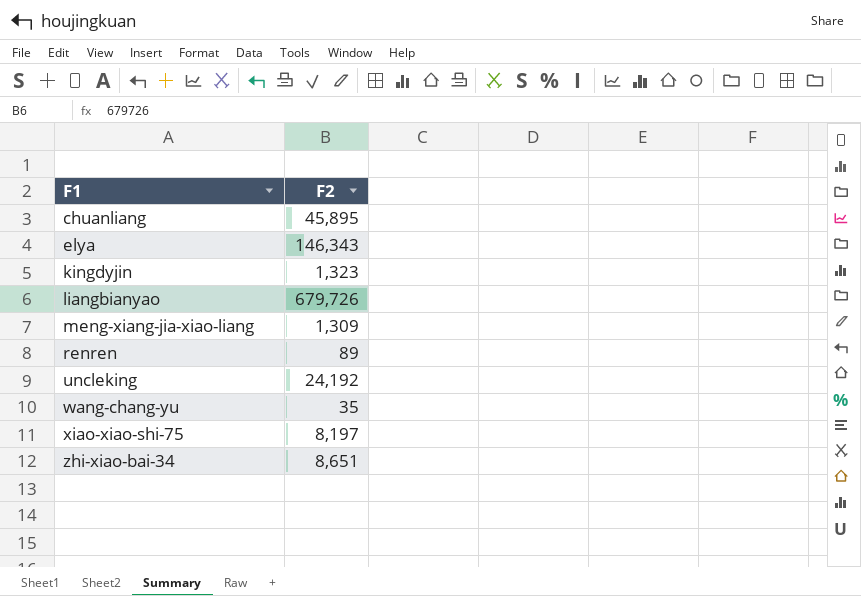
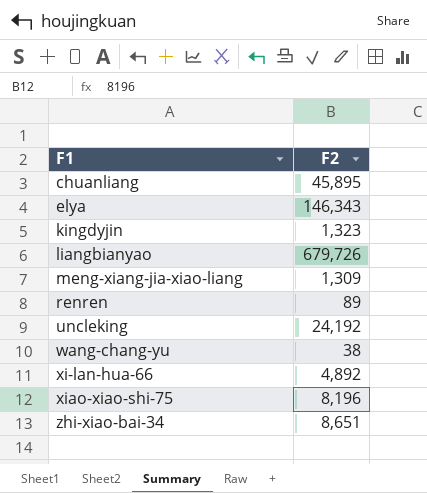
wang-chang-yu | F2: 35 -> 38
row xi-lan-hua-66: none -> 4,892
xiao-xiao-shi-75 | F2: 8,197 -> 8,196

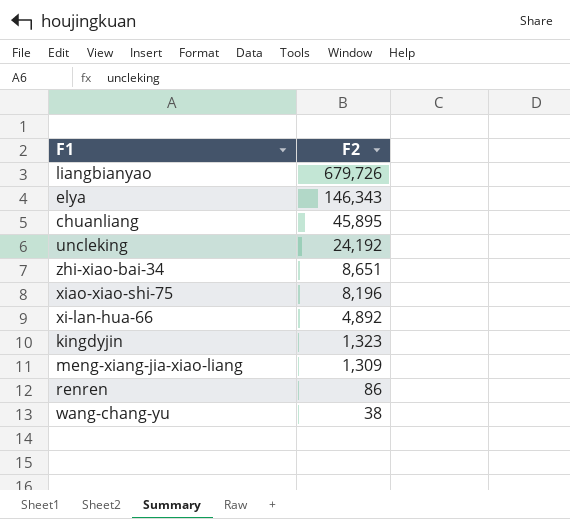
row order: F1 ascending -> F2 descending
renren | F2: 89 -> 86

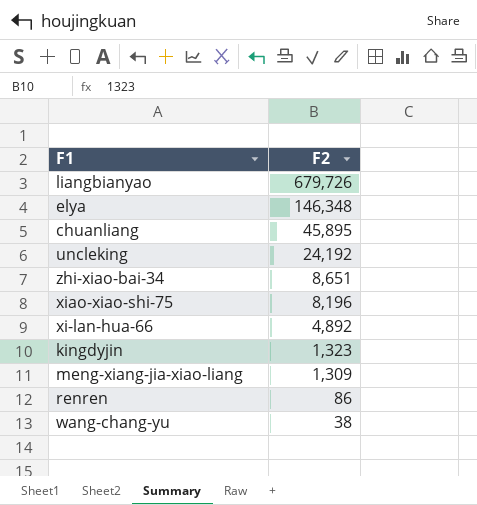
elya | F2: 146,343 -> 146,348

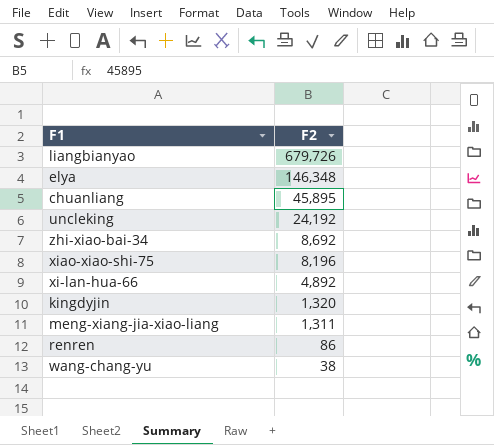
zhi-xiao-bai-34 | F2: 8,651 -> 8,692
kingdyjin | F2: 1,323 -> 1,320
meng-xiang-jia-xiao-liang | F2: 1,309 -> 1,311

